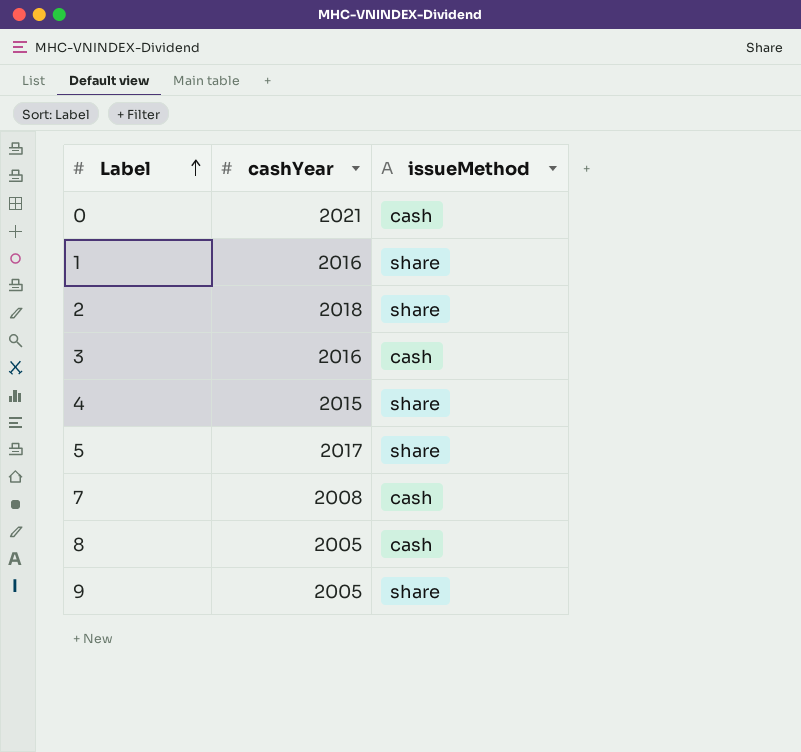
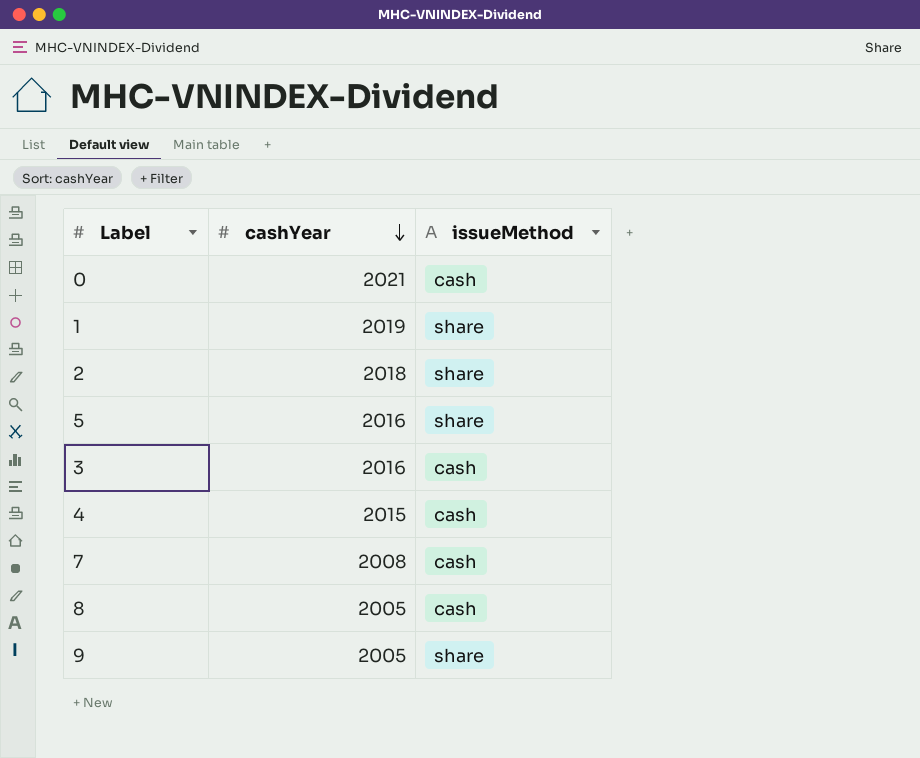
row order: Label ascending -> cashYear descending
1 | cashYear: 2016 -> 2019
5 | cashYear: 2017 -> 2016
4 | issueMethod: share -> cash

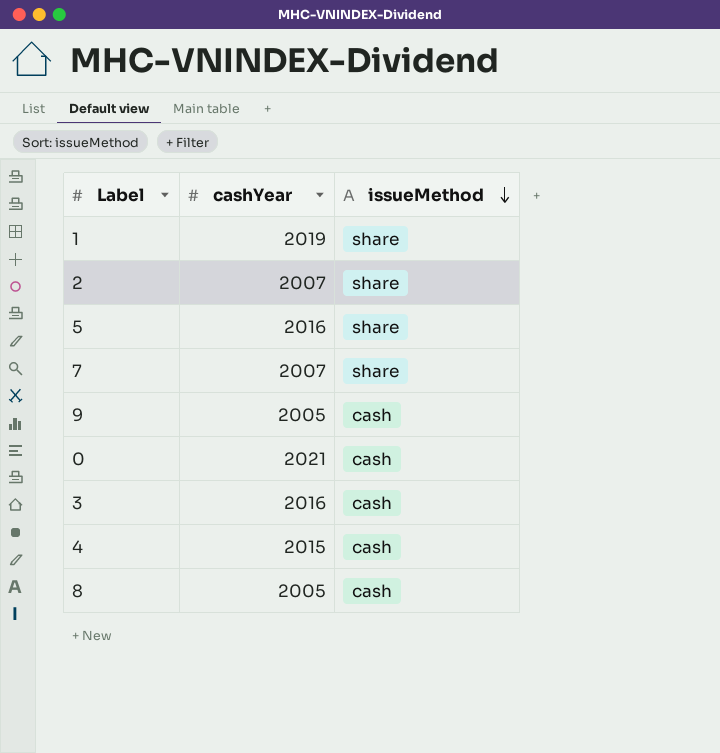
row order: cashYear descending -> issueMethod descending
2 | cashYear: 2018 -> 2007
7 | cashYear: 2008 -> 2007
7 | issueMethod: cash -> share
9 | issueMethod: share -> cash

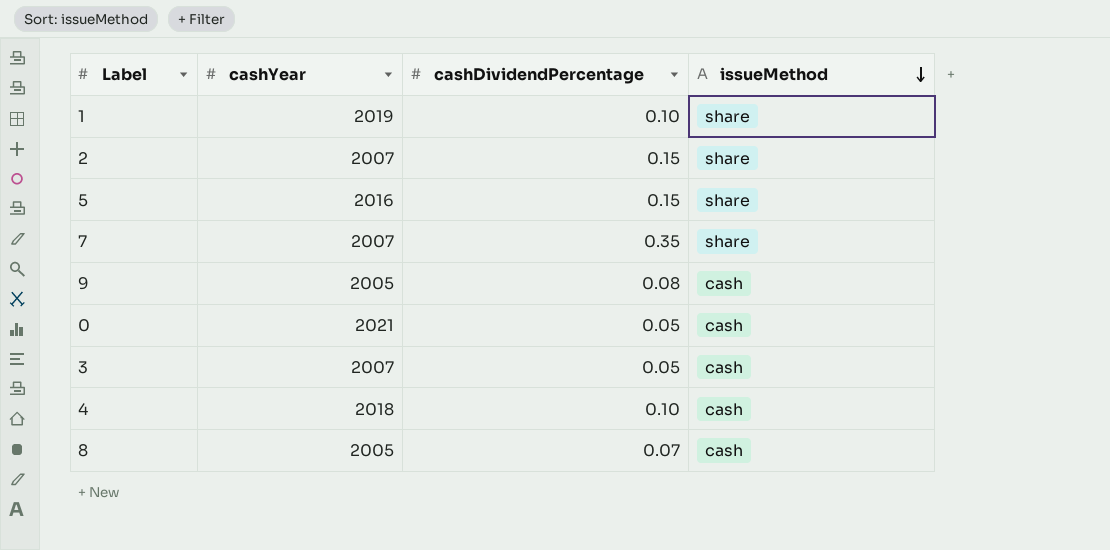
column cashDividendPercentage | position: none -> 3
3 | cashYear: 2016 -> 2007
4 | cashYear: 2015 -> 2018

